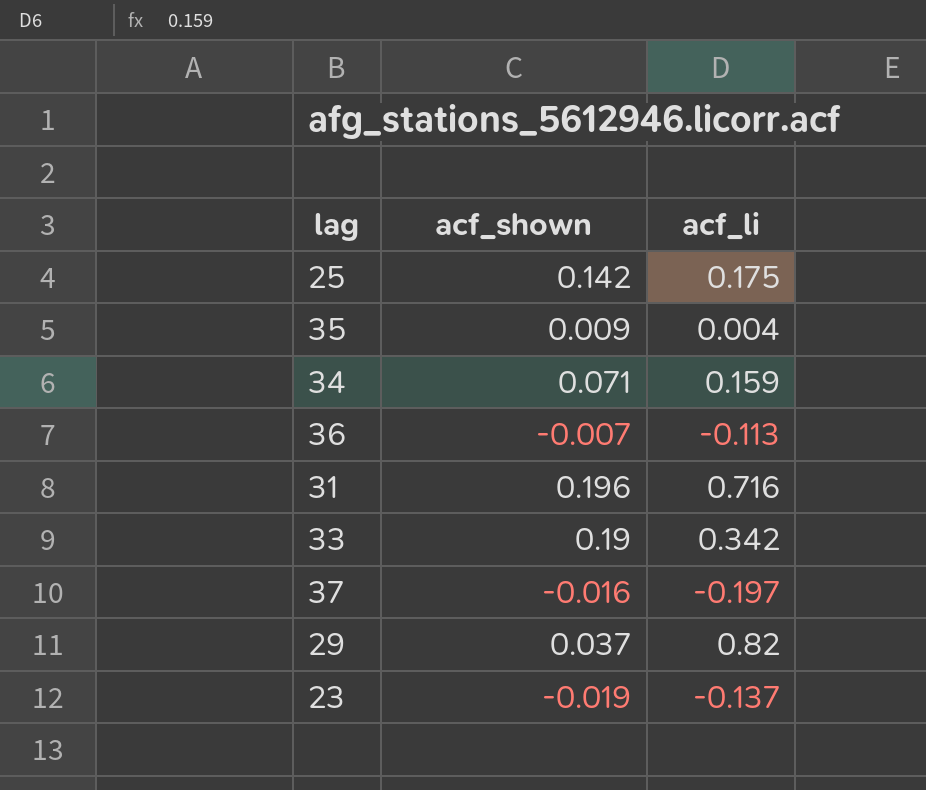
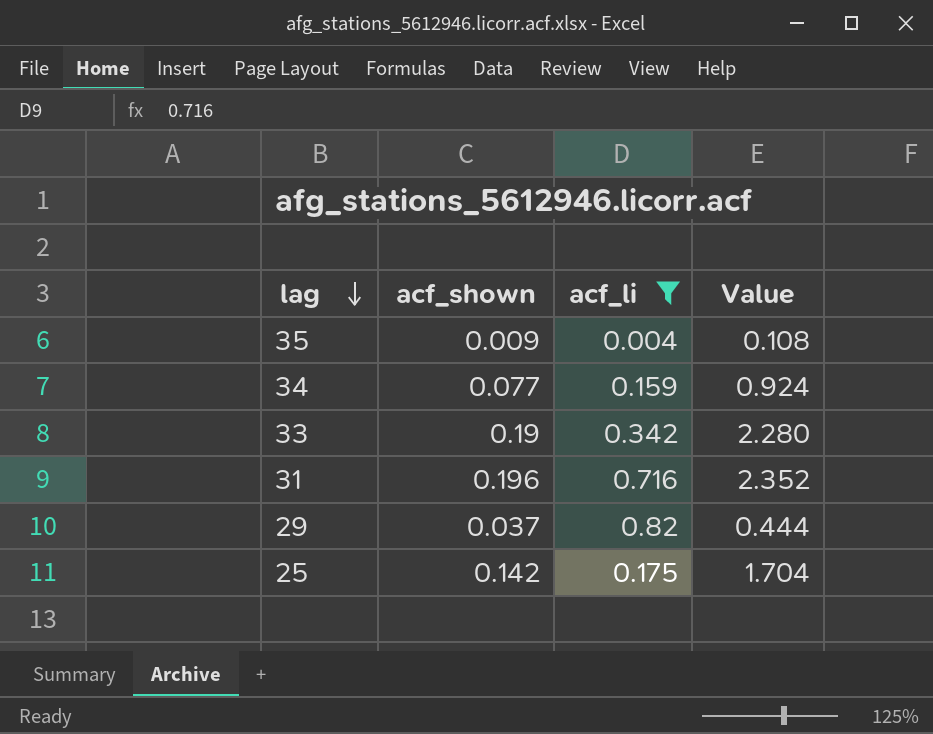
filter: none -> acf_li >= 0.004
row order: none -> lag descending
column Value | formula: none -> [acf_shown] * 12
34 | acf_shown: 0.071 -> 0.077

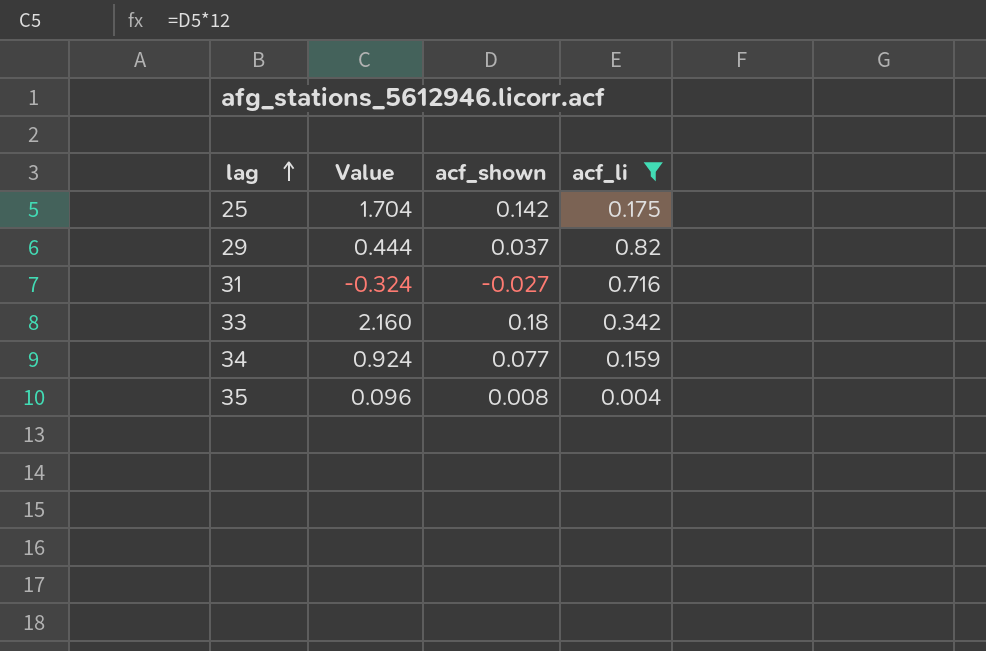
row order: lag descending -> lag ascending
column Value | position: 4 -> 2
31 | Value: 2.352 -> -0.324
31 | acf_shown: 0.196 -> -0.027
33 | Value: 2.280 -> 2.160
33 | acf_shown: 0.19 -> 0.18
35 | Value: 0.108 -> 0.096
35 | acf_shown: 0.009 -> 0.008

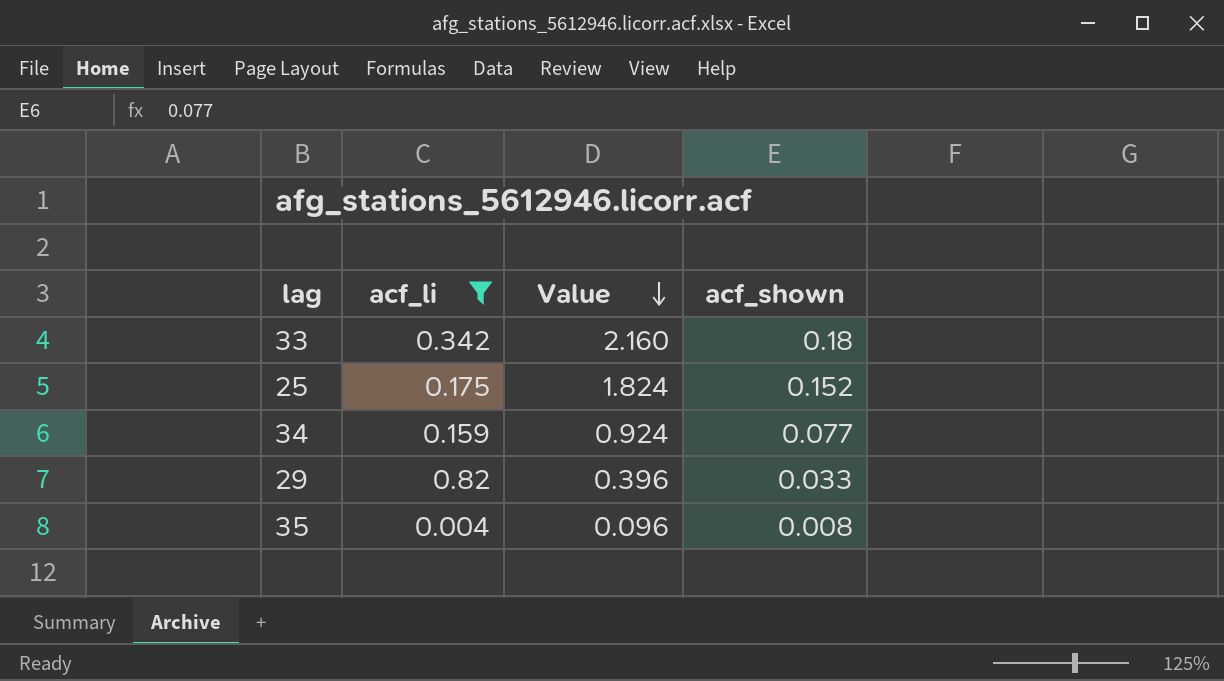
row order: lag ascending -> Value descending
column acf_li | position: 4 -> 2
row 31: -0.324 | -0.027 | 0.716 -> none
25 | Value: 1.704 -> 1.824
25 | acf_shown: 0.142 -> 0.152
29 | Value: 0.444 -> 0.396
29 | acf_shown: 0.037 -> 0.033

